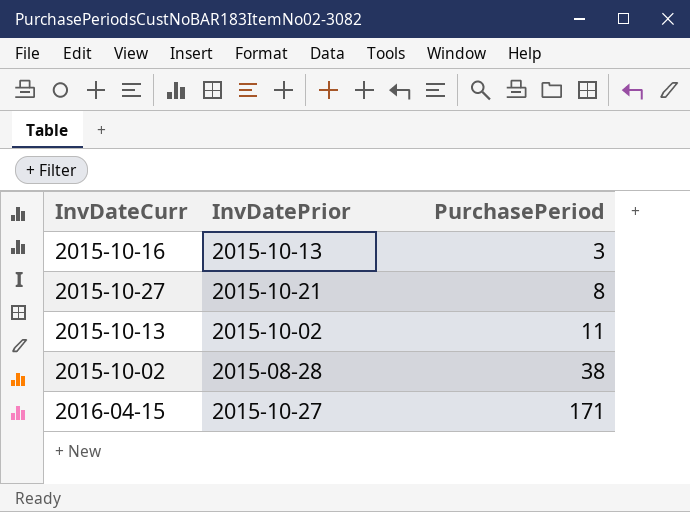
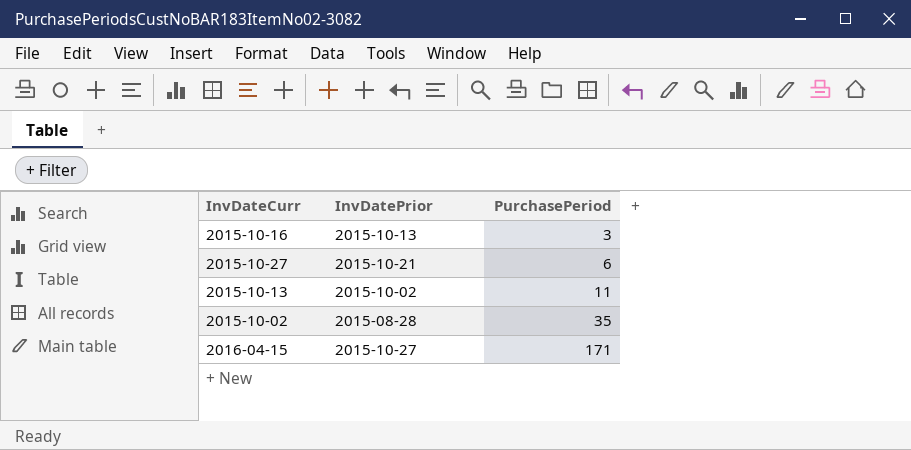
2015-10-27 | PurchasePeriod: 8 -> 6
2015-10-02 | PurchasePeriod: 38 -> 35

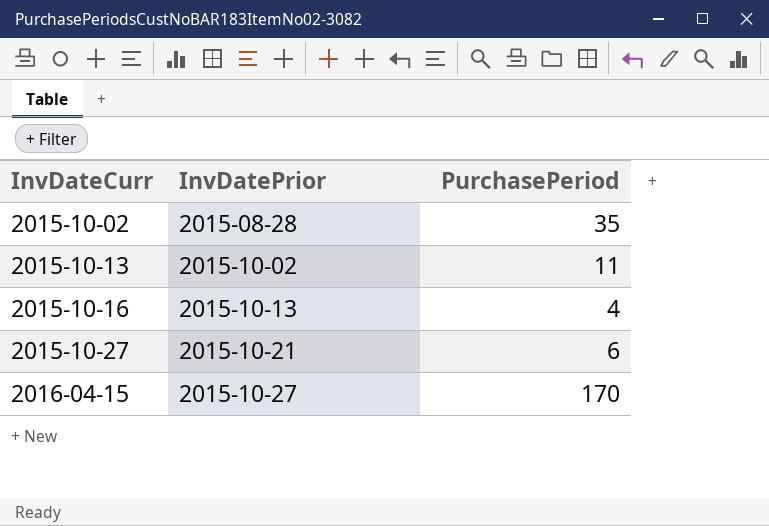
row order: PurchasePeriod ascending -> InvDateCurr ascending
2015-10-16 | PurchasePeriod: 3 -> 4
2016-04-15 | PurchasePeriod: 171 -> 170

